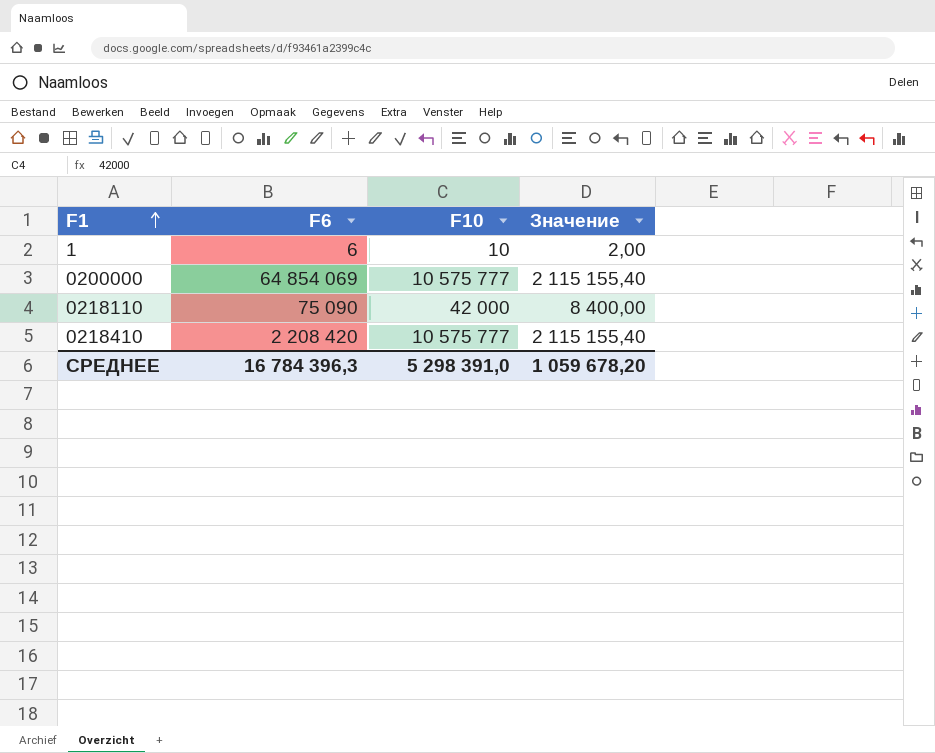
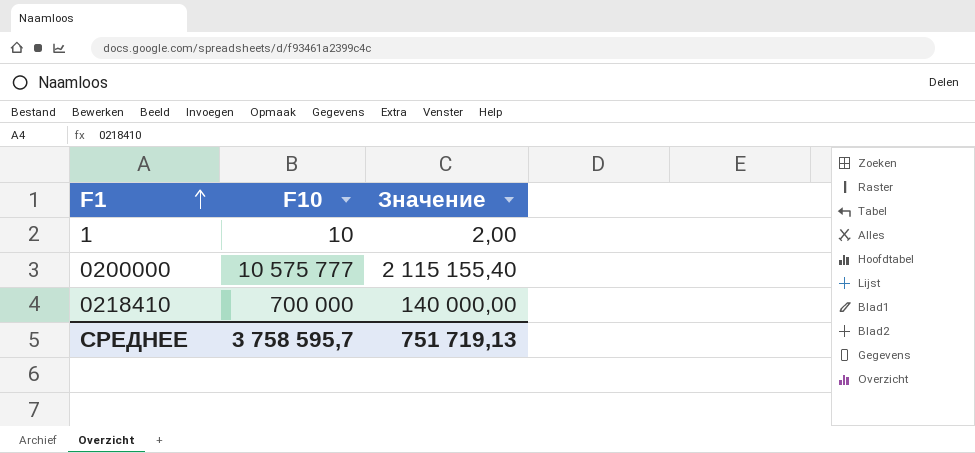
column F6 | position: 2 -> none
row 0218110: 75 090 | 42 000 | 8 400,00 -> none
0218410 | F10: 10 575 777 -> 700 000
0218410 | Значение: 2 115 155,40 -> 140 000,00
СРЕДНЕЕ | F10: 5 298 391,0 -> 3 758 595,7
СРЕДНЕЕ | Значение: 1 059 678,20 -> 751 719,13

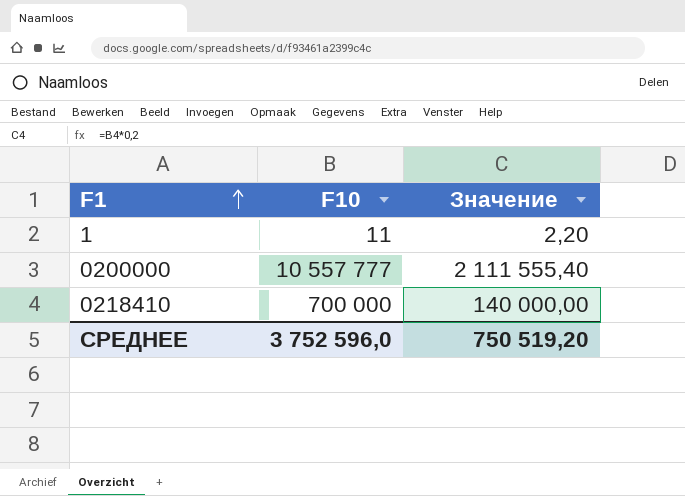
1 | F10: 10 -> 11
1 | Значение: 2,00 -> 2,20
0200000 | F10: 10 575 777 -> 10 557 777
0200000 | Значение: 2 115 155,40 -> 2 111 555,40
СРЕДНЕЕ | F10: 3 758 595,7 -> 3 752 596,0
СРЕДНЕЕ | Значение: 751 719,13 -> 750 519,20

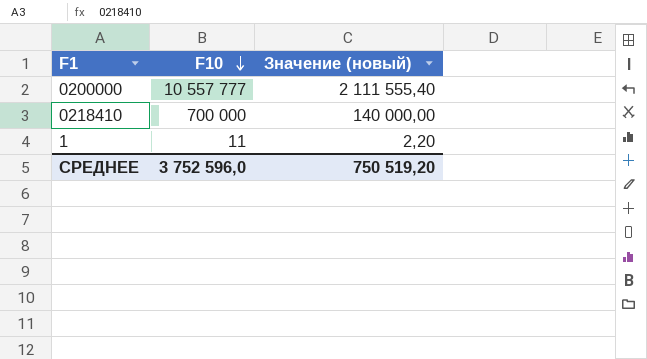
row order: F1 ascending -> F10 descending
column name: Значение -> Значение (новый)

